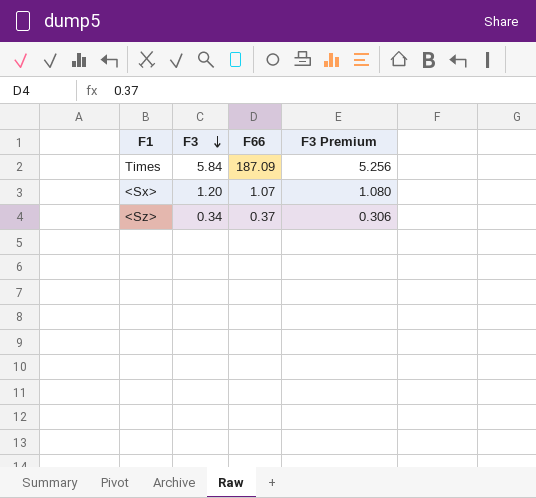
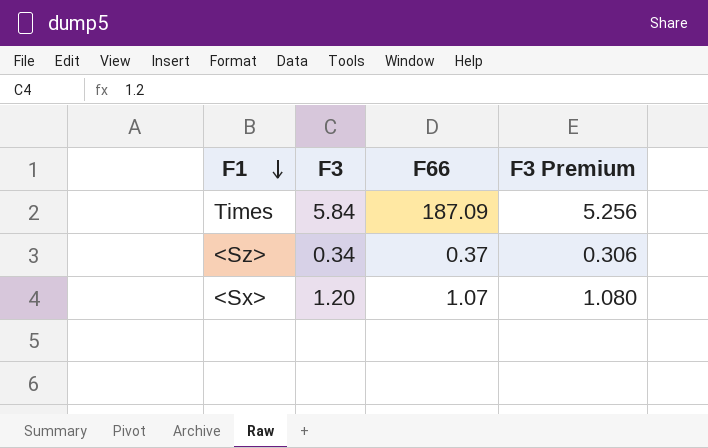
row order: F3 descending -> F1 descending

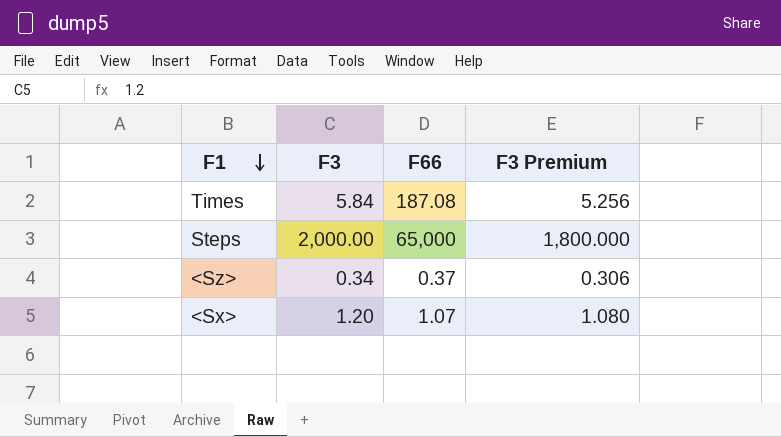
Times | F66: 187.09 -> 187.08
row Steps: none -> 2,000.00 | 65,000 | 1,800.000

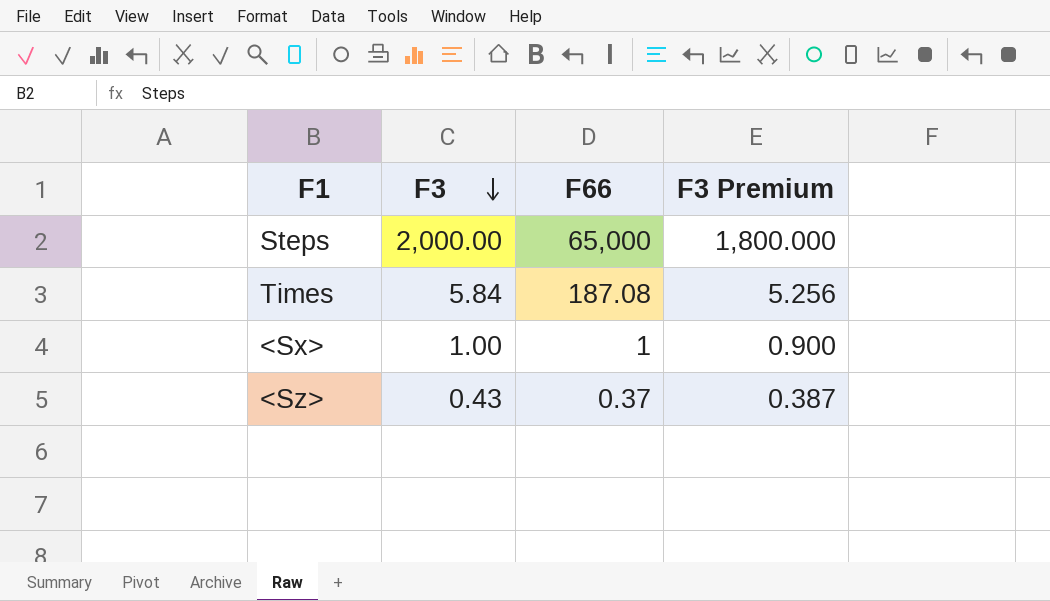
row order: F1 descending -> F3 descending
<Sx> | F3: 1.20 -> 1.00
<Sx> | F66: 1.07 -> 1
<Sx> | F3 Premium: 1.080 -> 0.900
<Sz> | F3: 0.34 -> 0.43
<Sz> | F3 Premium: 0.306 -> 0.387

